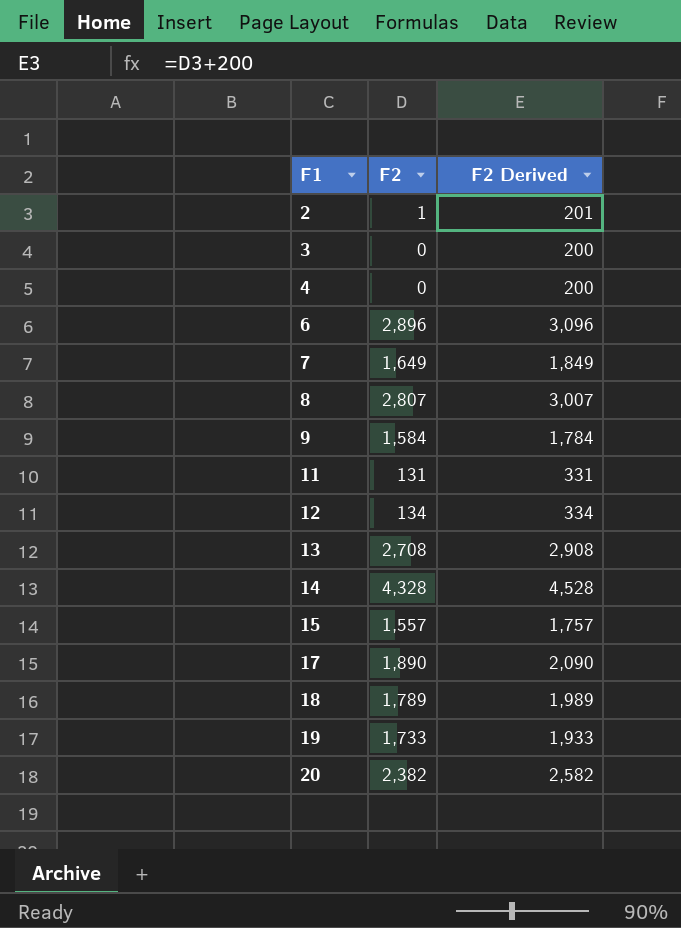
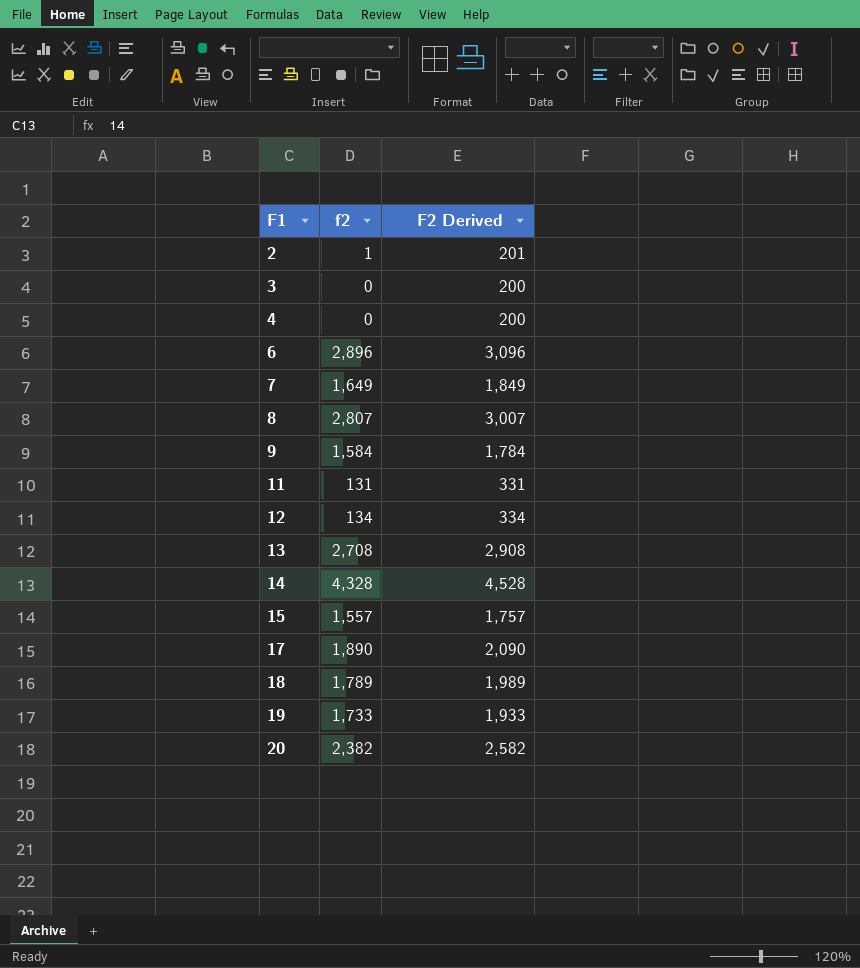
column name: F2 -> f2

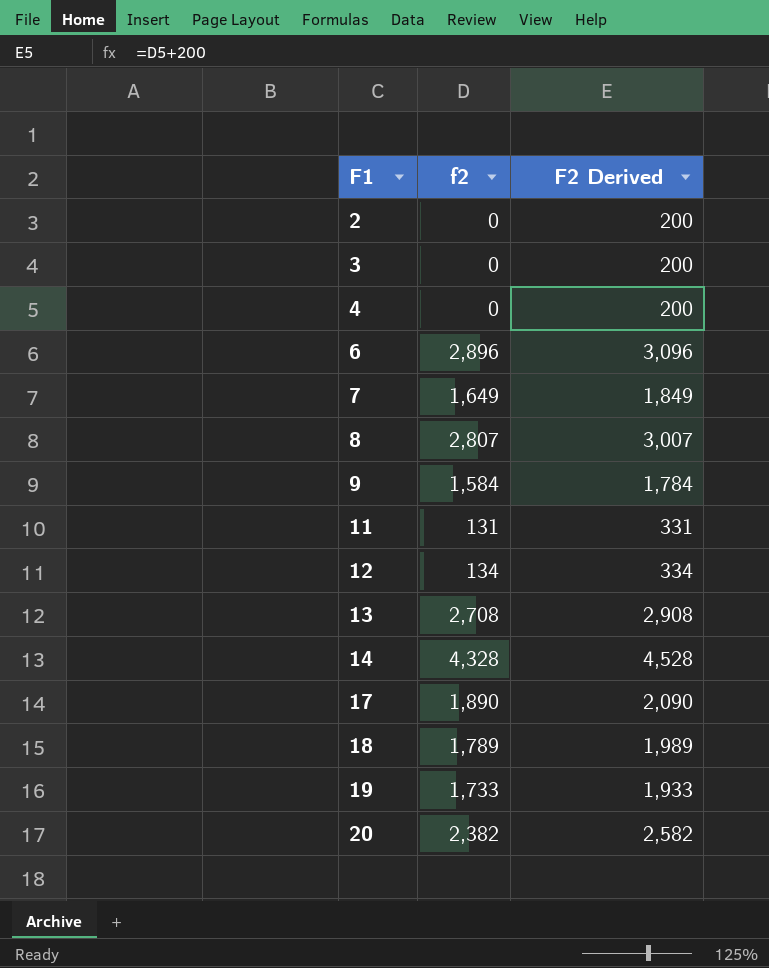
row 15: 1,557 | 1,757 -> none
2 | f2: 1 -> 0
2 | F2 Derived: 201 -> 200

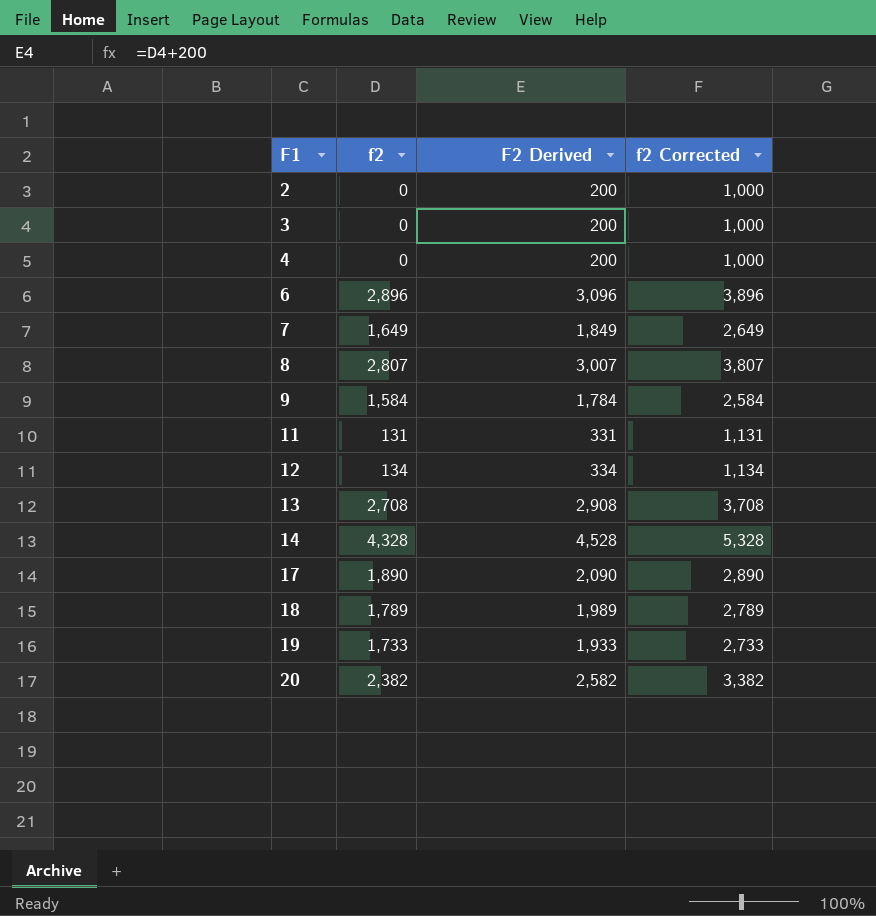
column f2 Corrected | formula: none -> [f2] + 1000

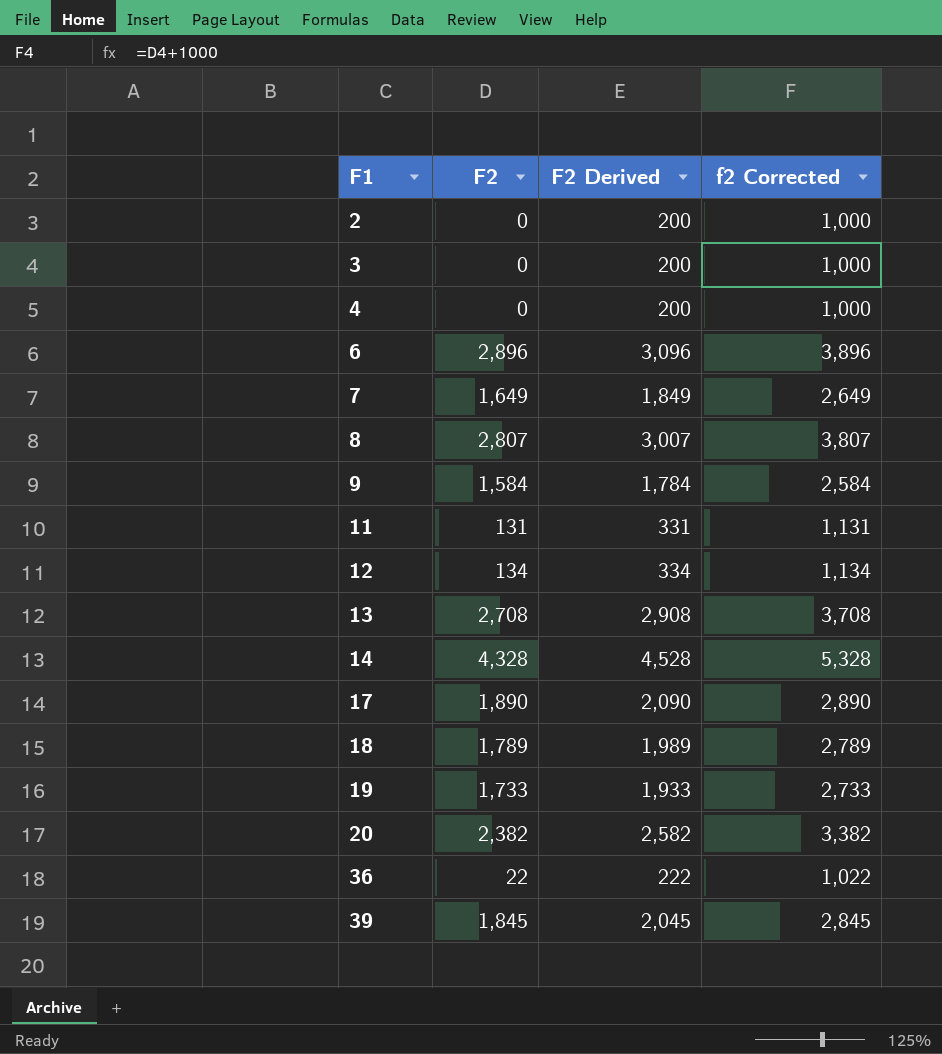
column name: f2 -> F2
row 36: none -> 22 | 222 | 1,022
row 39: none -> 1,845 | 2,045 | 2,845

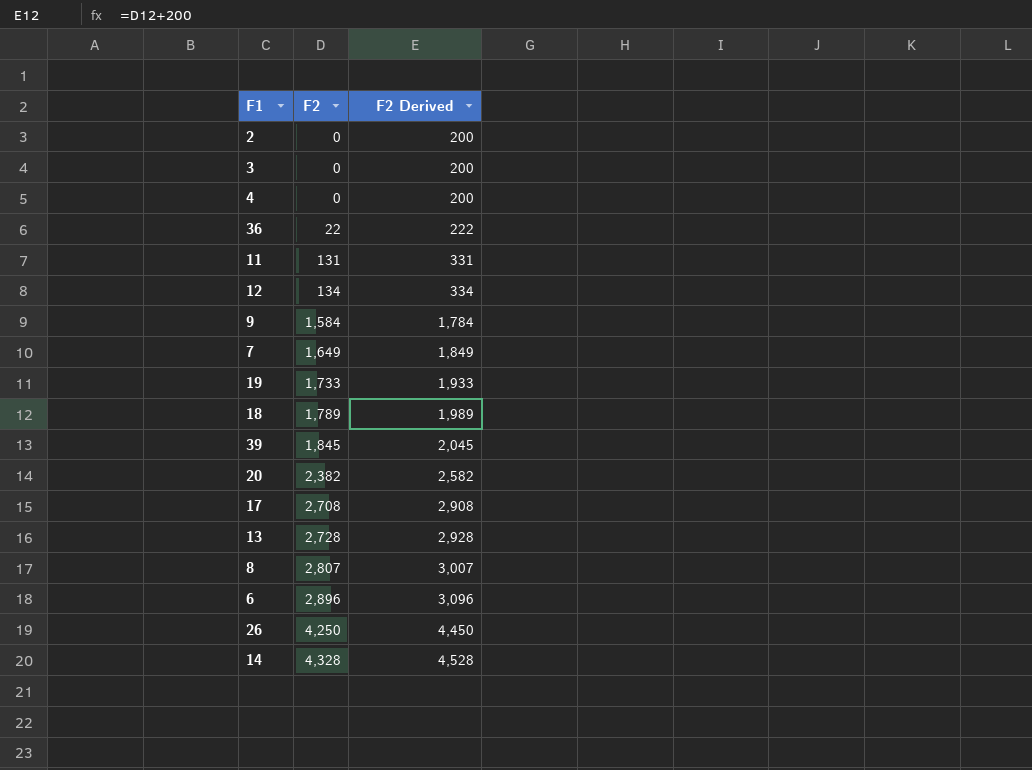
row order: F1 ascending -> F2 ascending
column f2 Corrected | formula: [F2] + 1000 -> none
17 | F2: 1,890 -> 2,708
17 | F2 Derived: 2,090 -> 2,908
13 | F2: 2,708 -> 2,728
13 | F2 Derived: 2,908 -> 2,928
row 26: none -> 4,250 | 4,450

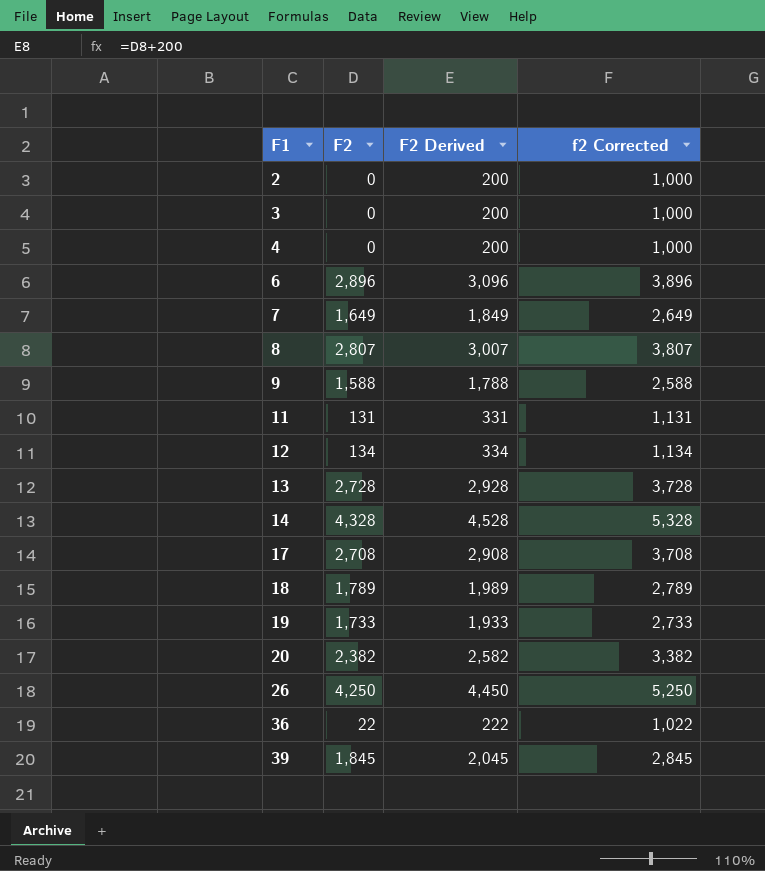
row order: F2 ascending -> F1 ascending
column f2 Corrected | formula: none -> [F2] + 1000
9 | F2: 1,584 -> 1,588
9 | F2 Derived: 1,784 -> 1,788

